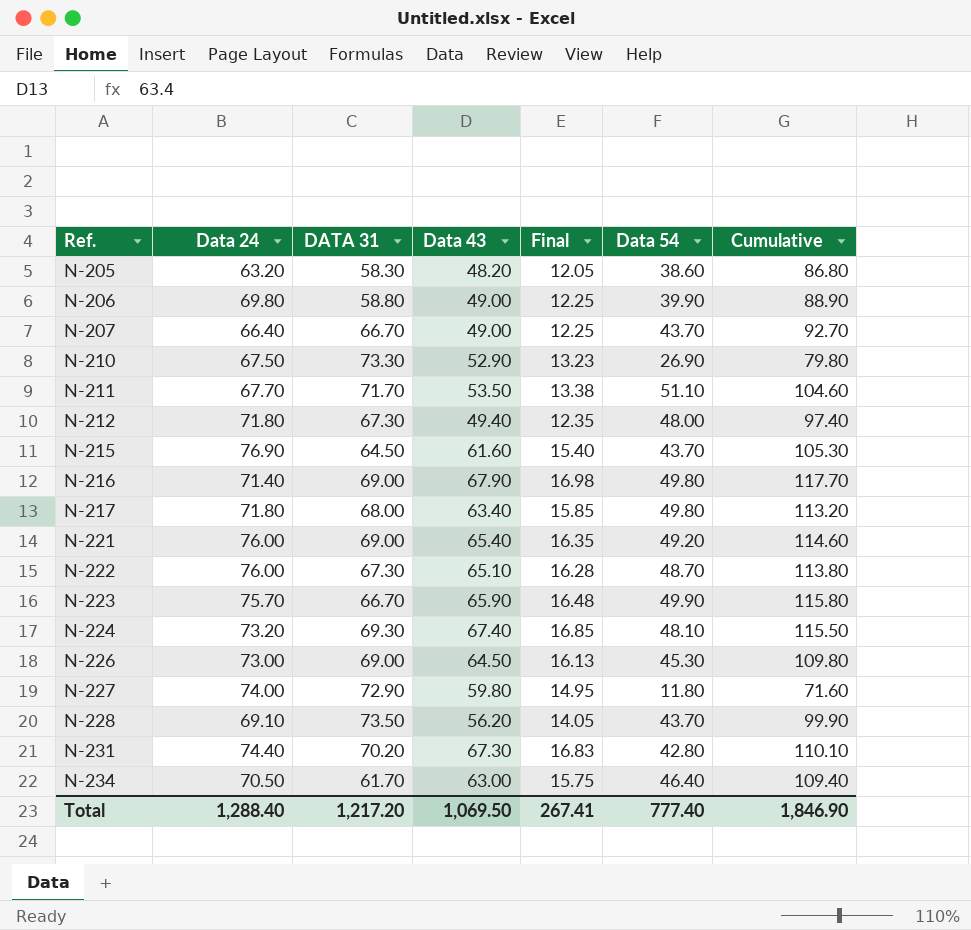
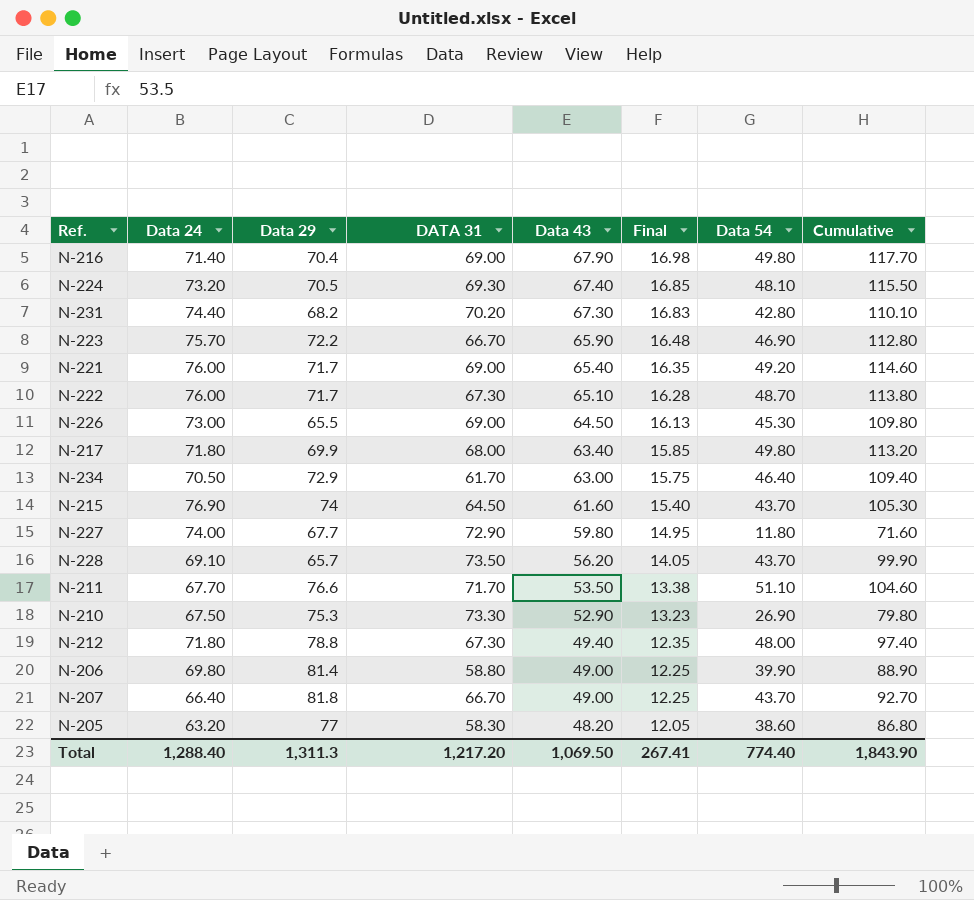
row order: Ref. ascending -> Data 43 descending
column Data 29 | position: none -> 3
N-223 | Data 54: 49.90 -> 46.90
N-223 | Cumulative: 115.80 -> 112.80
Total | Data 54: 777.40 -> 774.40
Total | Cumulative: 1,846.90 -> 1,843.90

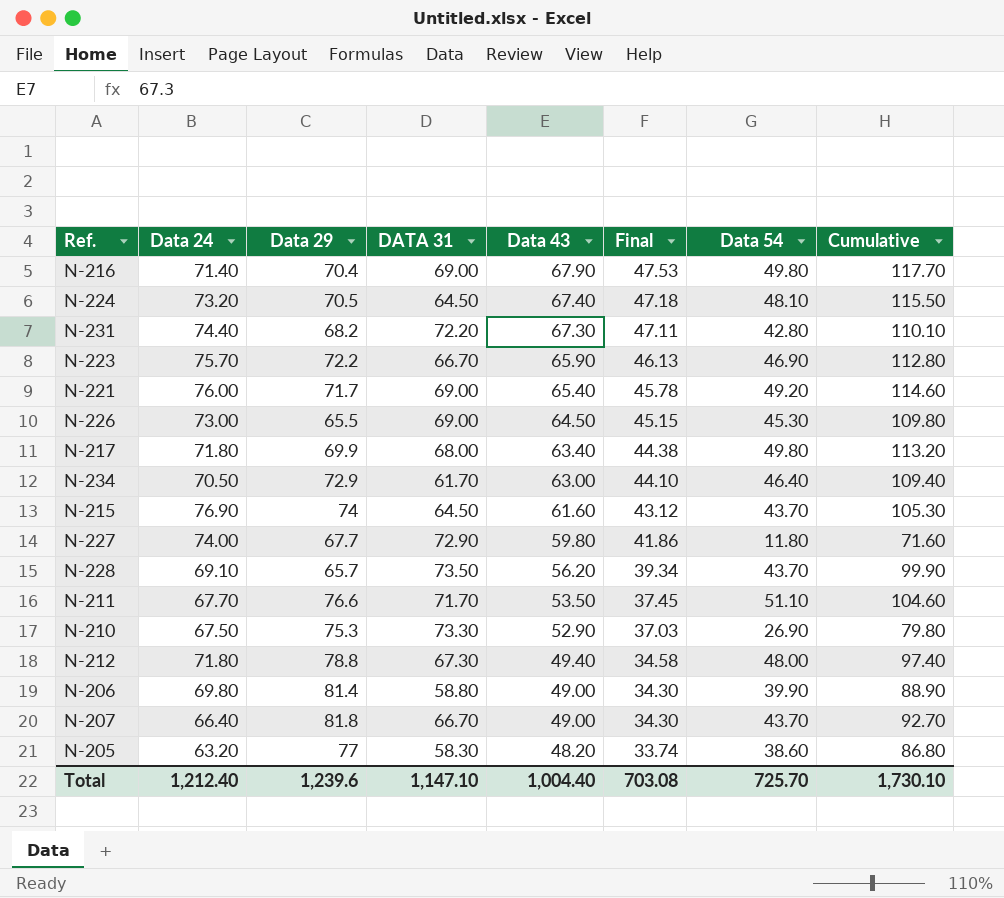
column Final | formula: [Data 43] * 0.25 -> [Data 43] * 0.7
row N-222: 76.00 | 71.7 | 67.30 | 65.10 | 16.28 | 48.70 | 113.80 -> none
N-224 | DATA 31: 69.30 -> 64.50
N-231 | DATA 31: 70.20 -> 72.20
Total | Data 24: 1,288.40 -> 1,212.40
Total | Data 29: 1,311.3 -> 1,239.6
Total | DATA 31: 1,217.20 -> 1,147.10
Total | Data 43: 1,069.50 -> 1,004.40
Total | Final: 267.41 -> 703.08
Total | Data 54: 774.40 -> 725.70
Total | Cumulative: 1,843.90 -> 1,730.10

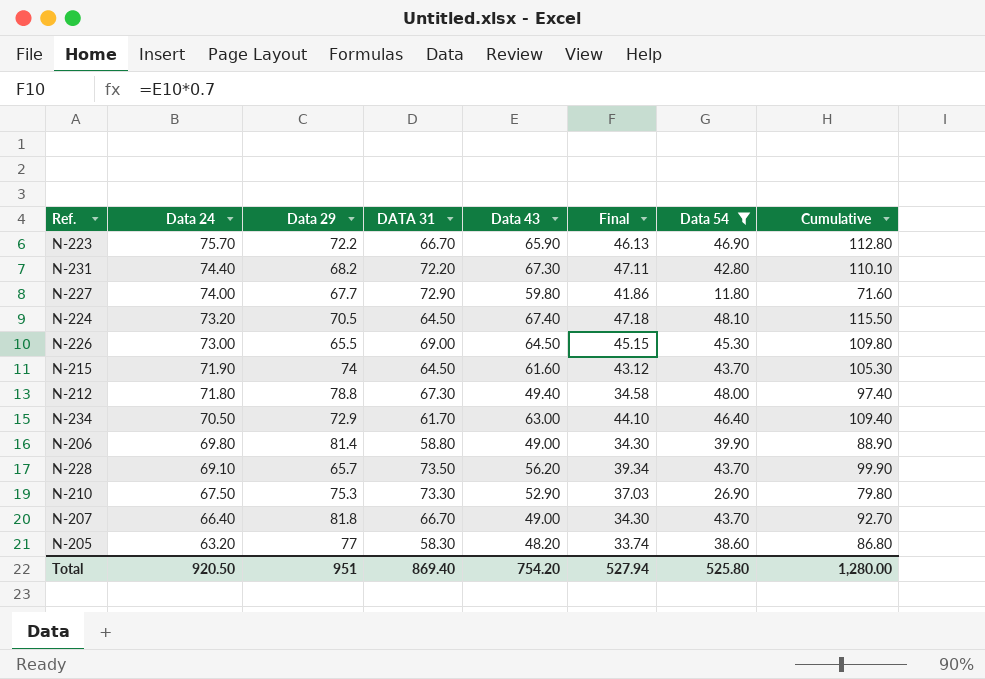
filter: none -> Data 54 <= 48.10
row order: Data 43 descending -> Data 24 descending
N-215 | Data 24: 76.90 -> 71.90
Total | Data 24: 1,212.40 -> 920.50
Total | Data 29: 1,239.6 -> 951
Total | DATA 31: 1,147.10 -> 869.40
Total | Data 43: 1,004.40 -> 754.20
Total | Final: 703.08 -> 527.94
Total | Data 54: 725.70 -> 525.80
Total | Cumulative: 1,730.10 -> 1,280.00

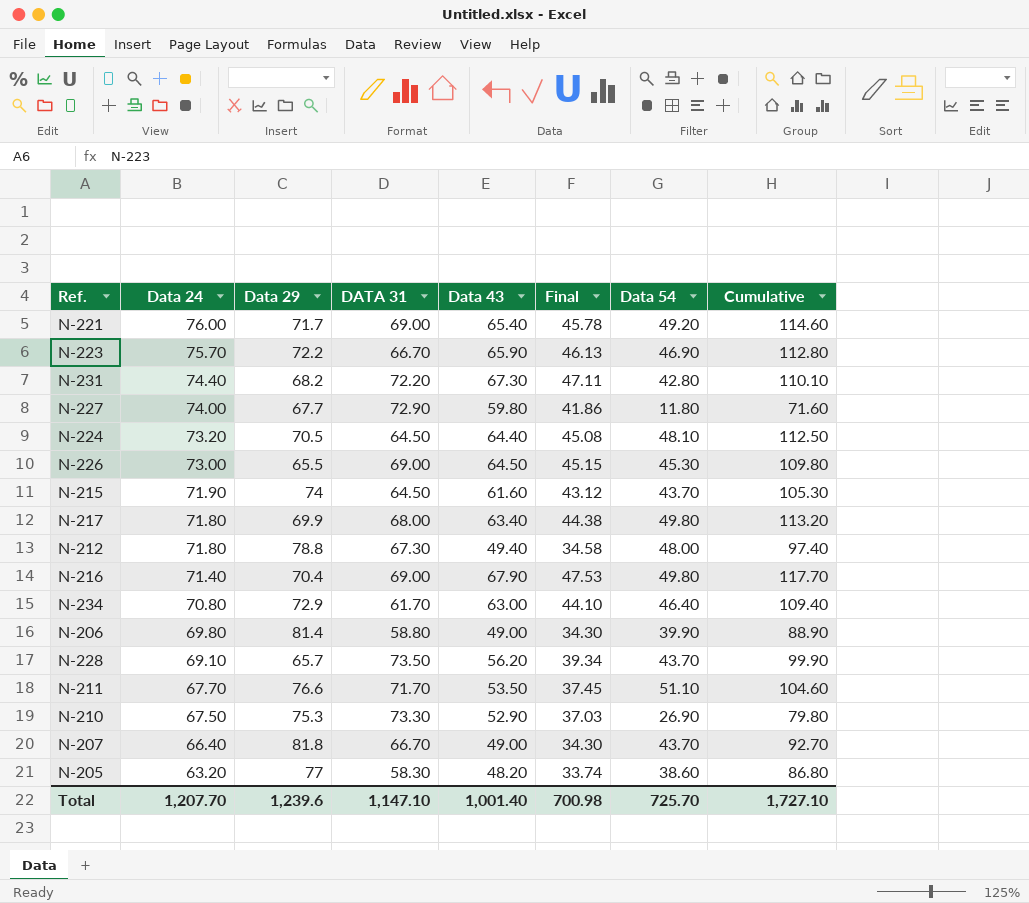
filter: Data 54 <= 48.10 -> none
N-224 | Data 43: 67.40 -> 64.40
N-224 | Final: 47.18 -> 45.08
N-224 | Cumulative: 115.50 -> 112.50
N-234 | Data 24: 70.50 -> 70.80
Total | Data 24: 920.50 -> 1,207.70
Total | Data 29: 951 -> 1,239.6
Total | DATA 31: 869.40 -> 1,147.10
Total | Data 43: 754.20 -> 1,001.40
Total | Final: 527.94 -> 700.98
Total | Data 54: 525.80 -> 725.70
Total | Cumulative: 1,280.00 -> 1,727.10

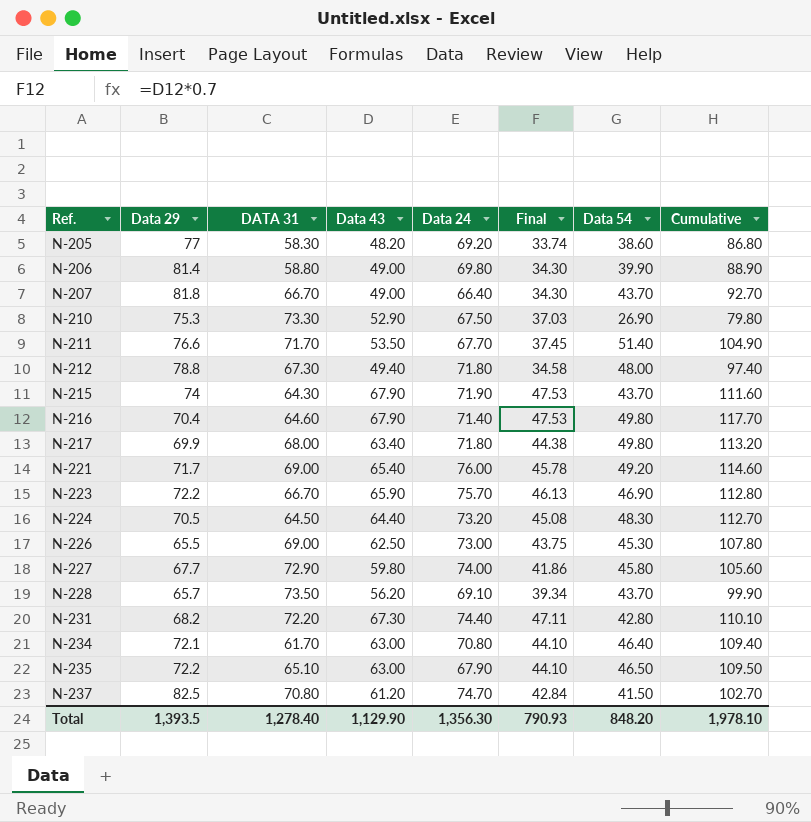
row order: Data 24 descending -> Ref. ascending
column Data 24 | position: 2 -> 5
N-205 | Data 24: 63.20 -> 69.20
N-211 | Data 54: 51.10 -> 51.40
N-211 | Cumulative: 104.60 -> 104.90
N-215 | DATA 31: 64.50 -> 64.30
N-215 | Data 43: 61.60 -> 67.90
N-215 | Final: 43.12 -> 47.53
N-215 | Cumulative: 105.30 -> 111.60
N-216 | DATA 31: 69.00 -> 64.60
N-224 | Data 54: 48.10 -> 48.30
N-224 | Cumulative: 112.50 -> 112.70
N-226 | Data 43: 64.50 -> 62.50
N-226 | Final: 45.15 -> 43.75
N-226 | Cumulative: 109.80 -> 107.80
N-227 | Data 54: 11.80 -> 45.80
N-227 | Cumulative: 71.60 -> 105.60
N-234 | Data 29: 72.9 -> 72.1
row N-235: none -> 72.2 | 65.10 | 63.00 | 67.90 | 44.10 | 46.50 | 109.50
row N-237: none -> 82.5 | 70.80 | 61.20 | 74.70 | 42.84 | 41.50 | 102.70
Total | Data 29: 1,239.6 -> 1,393.5
Total | DATA 31: 1,147.10 -> 1,278.40
Total | Data 43: 1,001.40 -> 1,129.90
Total | Data 24: 1,207.70 -> 1,356.30
Total | Final: 700.98 -> 790.93
Total | Data 54: 725.70 -> 848.20
Total | Cumulative: 1,727.10 -> 1,978.10

